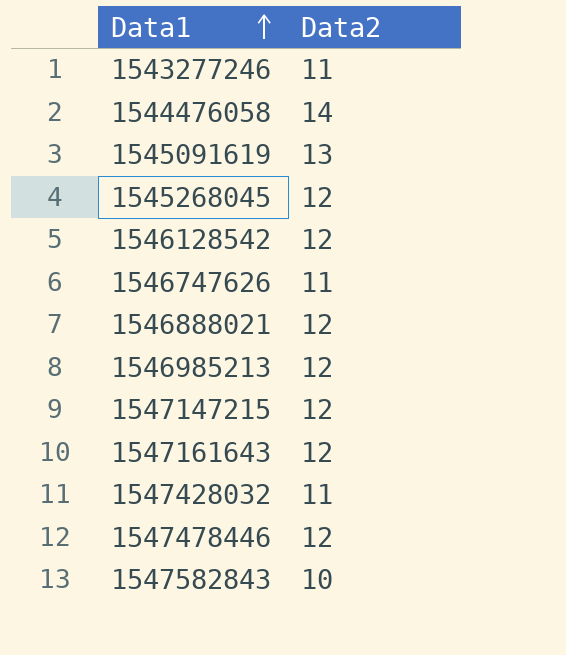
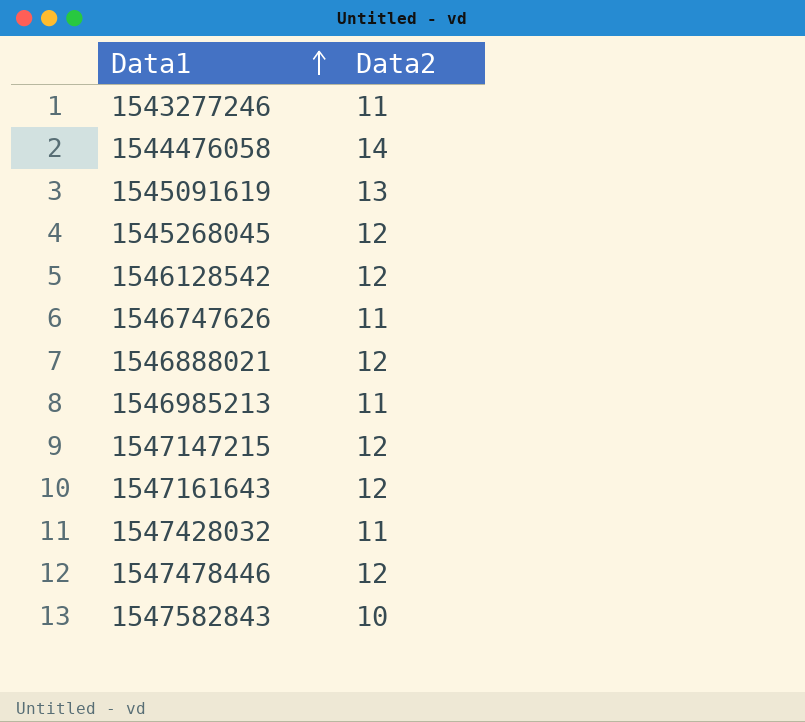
1546985213 | Data2: 12 -> 11

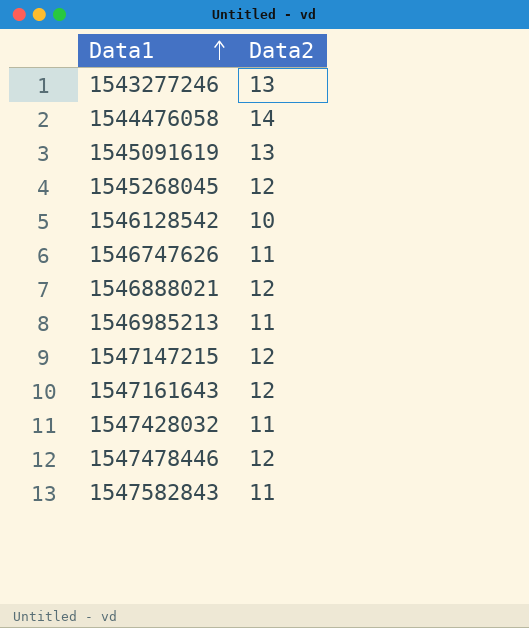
1543277246 | Data2: 11 -> 13
1546128542 | Data2: 12 -> 10
1547582843 | Data2: 10 -> 11

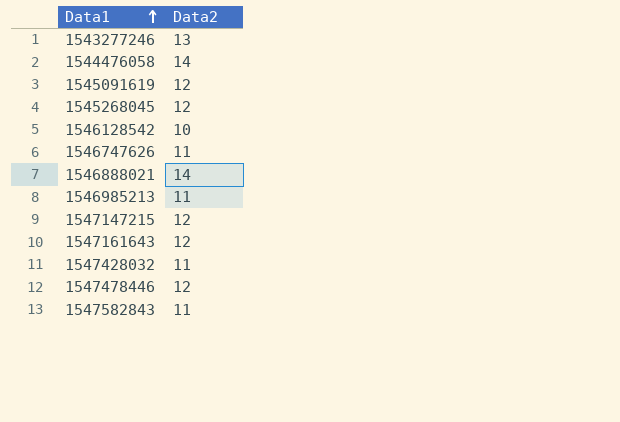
1545091619 | Data2: 13 -> 12
1546888021 | Data2: 12 -> 14

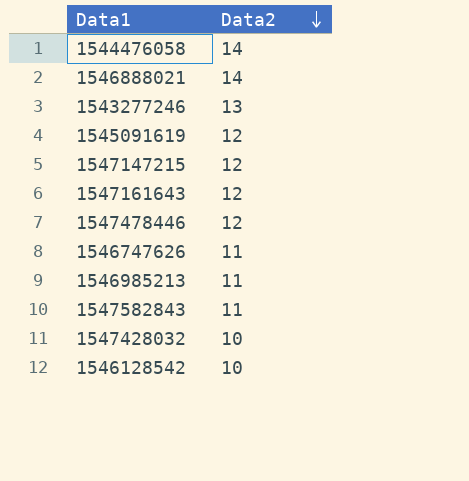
row order: Data1 ascending -> Data2 descending
row 1545268045: 12 -> none
1547428032 | Data2: 11 -> 10

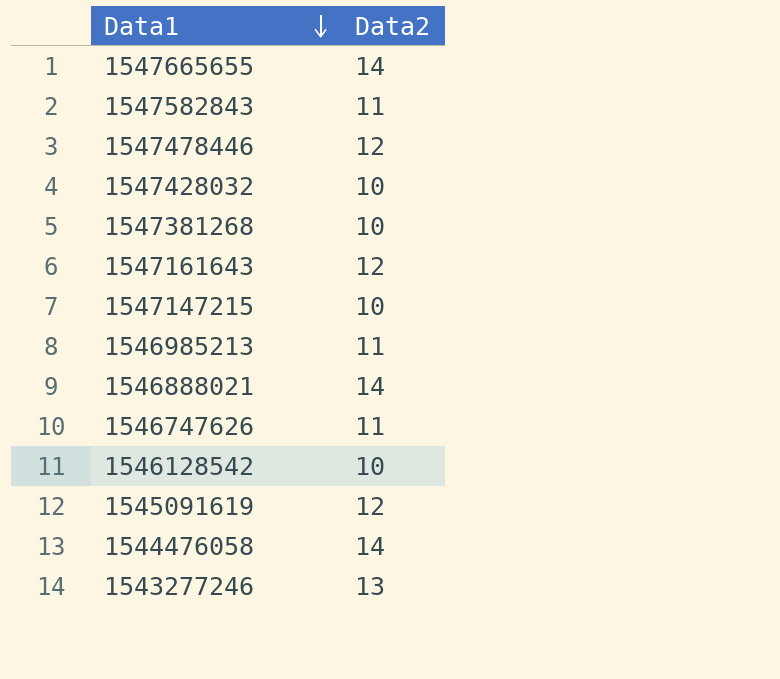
row order: Data2 descending -> Data1 descending
row 1547665655: none -> 14
row 1547381268: none -> 10
1547147215 | Data2: 12 -> 10

